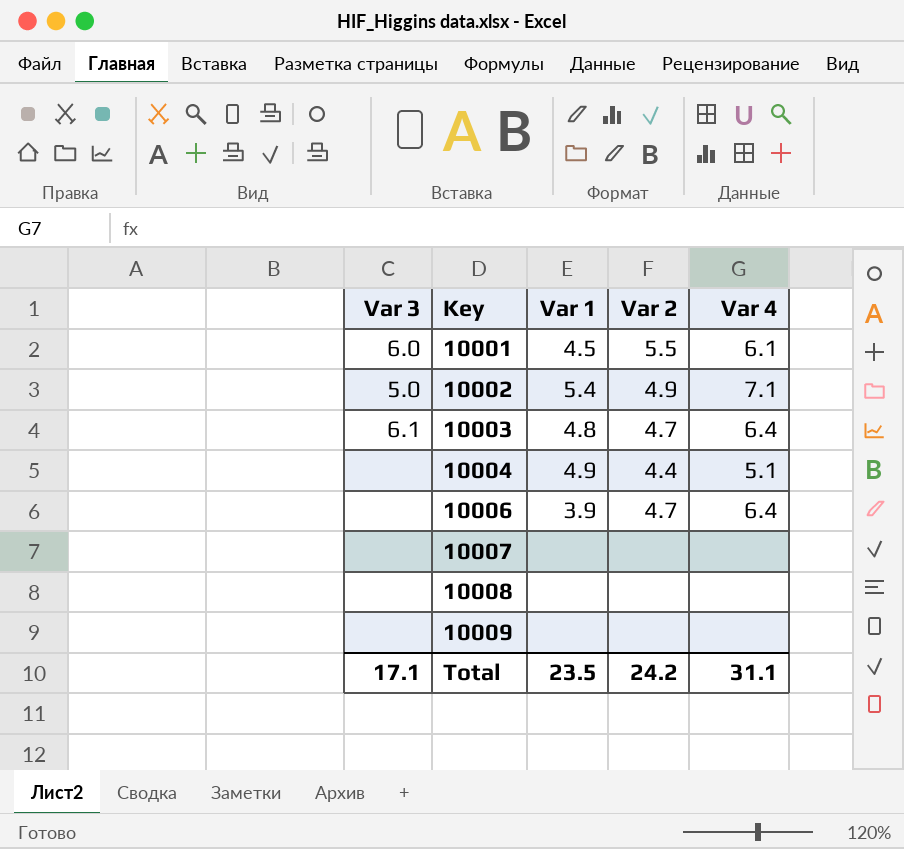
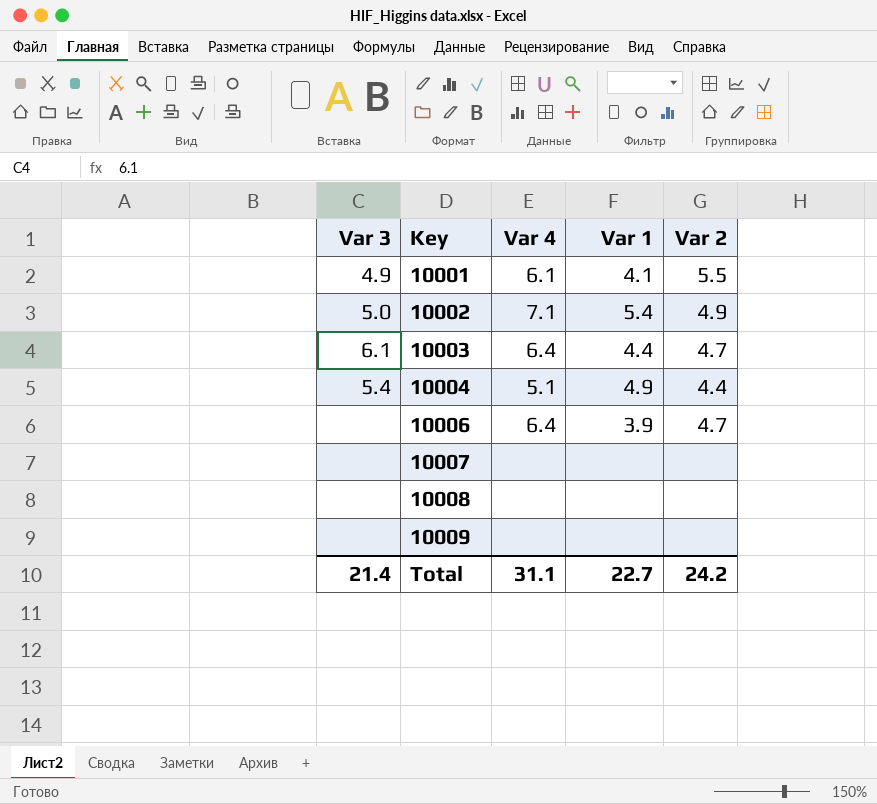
column Var 4 | position: 5 -> 3
10001 | Var 3: 6.0 -> 4.9
10001 | Var 1: 4.5 -> 4.1
10003 | Var 1: 4.8 -> 4.4
10004 | Var 3: none -> 5.4
Total | Var 3: 17.1 -> 21.4
Total | Var 1: 23.5 -> 22.7

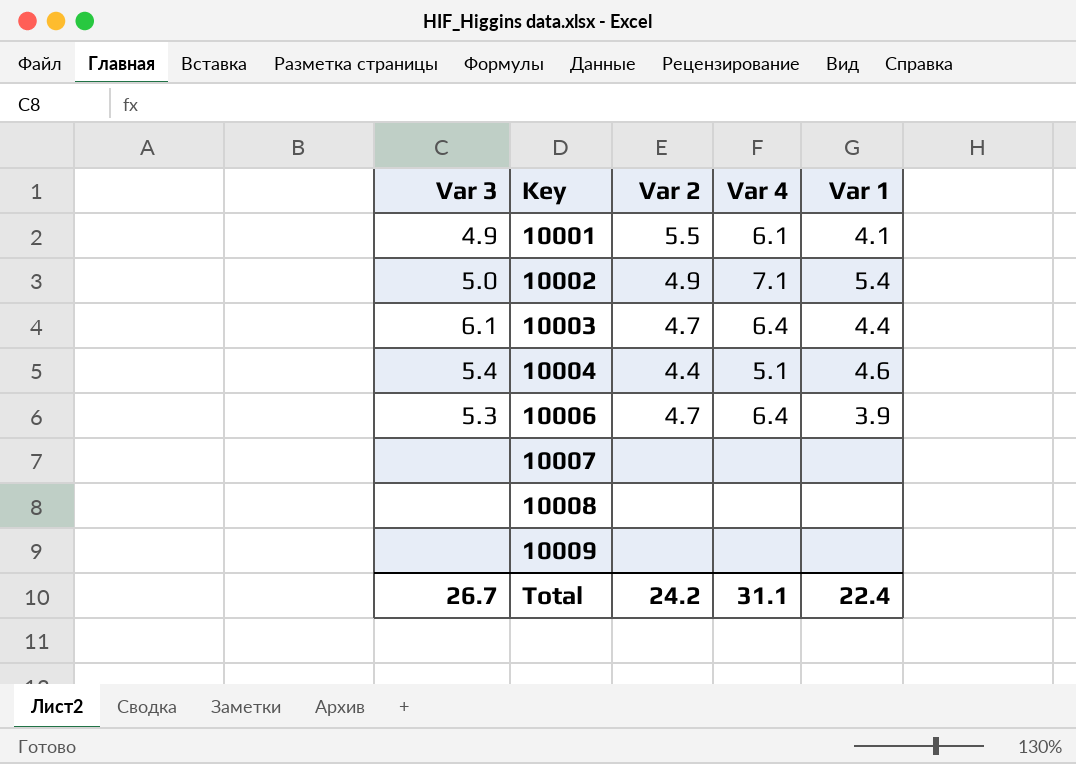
column Var 2 | position: 5 -> 3
10004 | Var 1: 4.9 -> 4.6
10006 | Var 3: none -> 5.3
Total | Var 3: 21.4 -> 26.7
Total | Var 1: 22.7 -> 22.4

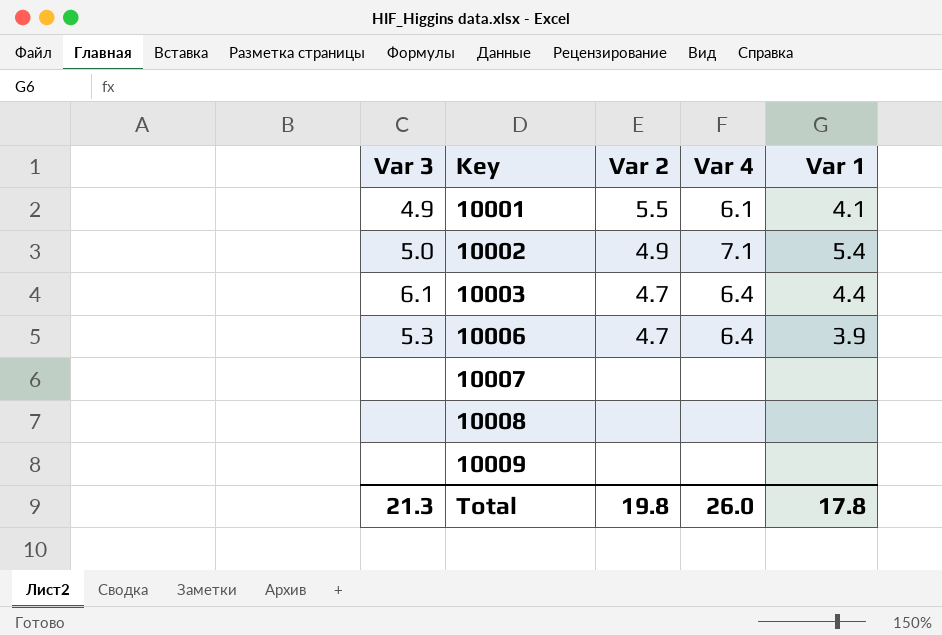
row 10004: 5.4 | 4.4 | 5.1 | 4.6 -> none
Total | Var 3: 26.7 -> 21.3
Total | Var 2: 24.2 -> 19.8
Total | Var 4: 31.1 -> 26.0
Total | Var 1: 22.4 -> 17.8

